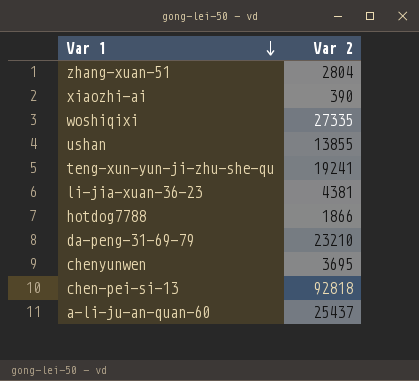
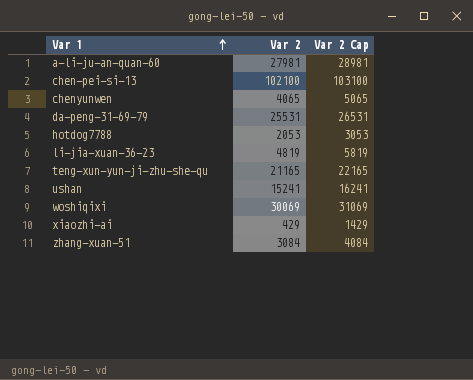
row order: Var 1 descending -> Var 1 ascending
column Var 2 Cap | formula: none -> [Var 2] + 1000
a-li-ju-an-quan-60 | Var 2: 25437 -> 27981
chen-pei-si-13 | Var 2: 92818 -> 102100
chenyunwen | Var 2: 3695 -> 4065
da-peng-31-69-79 | Var 2: 23210 -> 25531
hotdog7788 | Var 2: 1866 -> 2053
li-jia-xuan-36-23 | Var 2: 4381 -> 4819
teng-xun-yun-ji-zhu-she-qu | Var 2: 19241 -> 21165
ushan | Var 2: 13855 -> 15241
woshiqixi | Var 2: 27335 -> 30069
xiaozhi-ai | Var 2: 390 -> 429
zhang-xuan-51 | Var 2: 2804 -> 3084

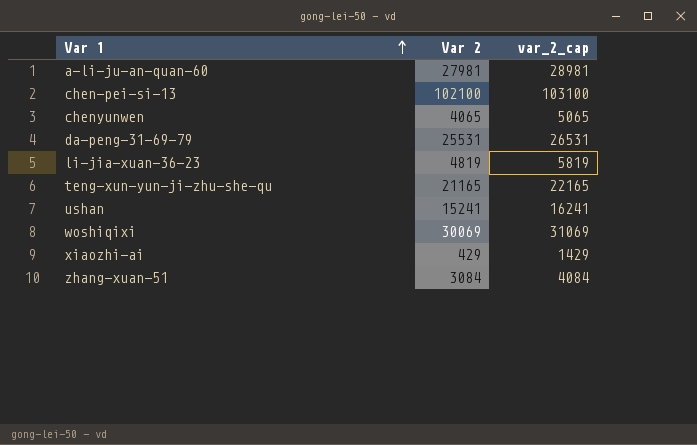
column name: Var 2 Cap -> var_2_cap
row hotdog7788: 2053 | 3053 -> none

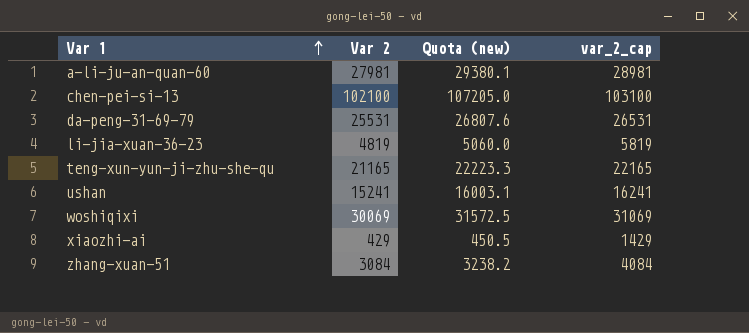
column Quota (new) | formula: none -> [Var 2] * 1.05
row chenyunwen: 4065 | 5065 -> none

